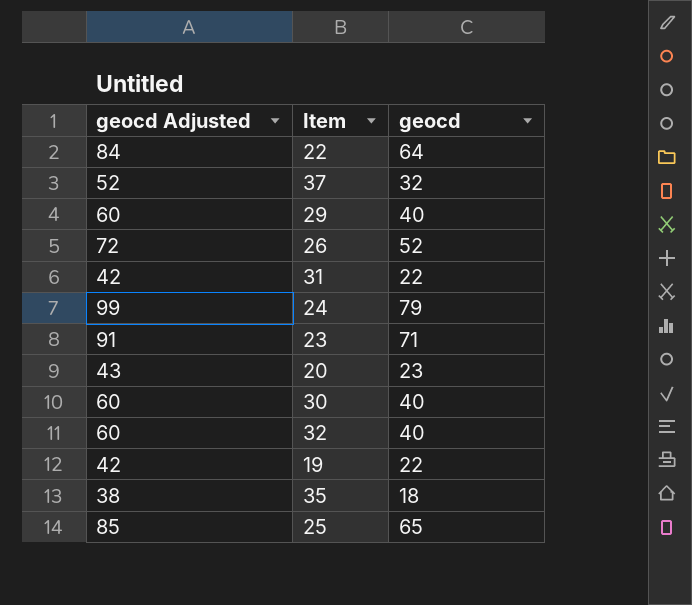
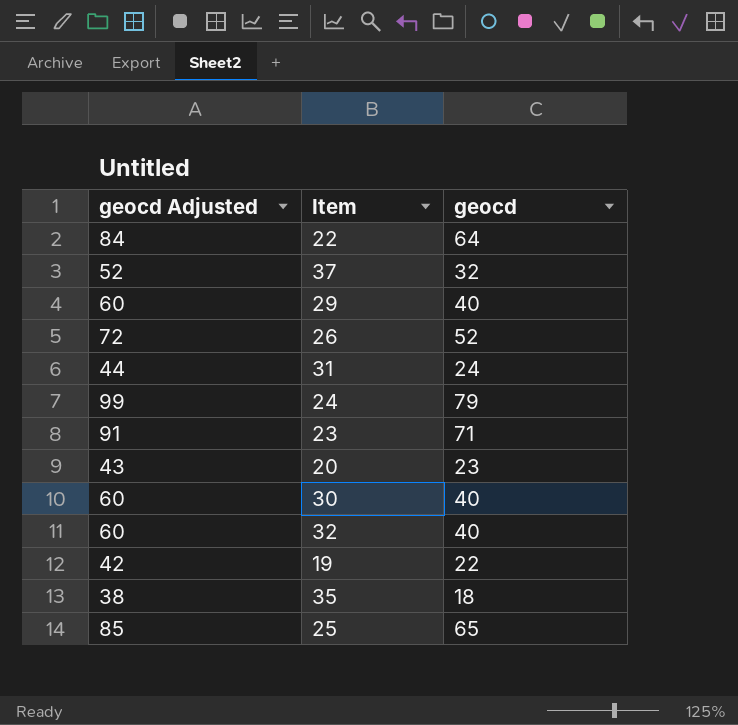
31 | geocd Adjusted: 42 -> 44
31 | geocd: 22 -> 24

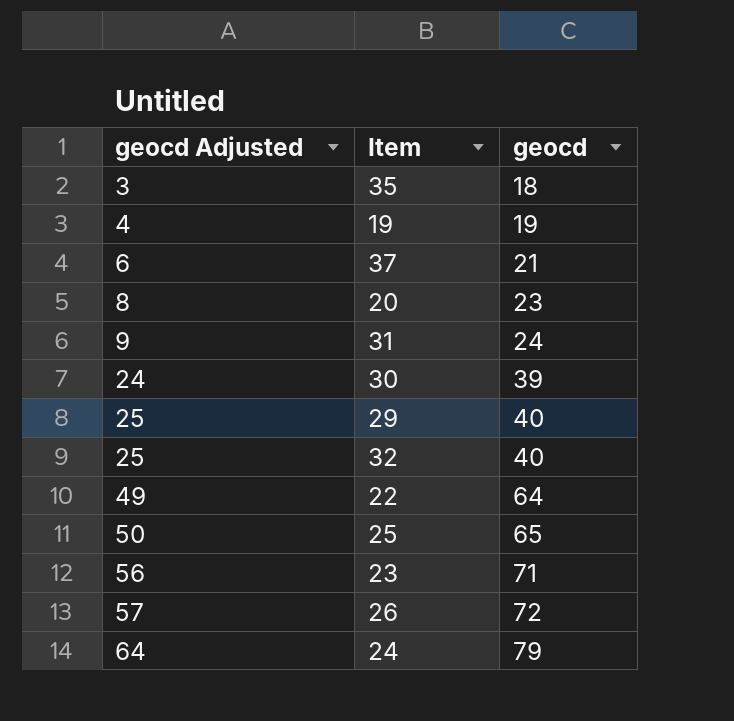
row order: none -> geocd Adjusted ascending
column geocd Adjusted | formula: [geocd] + 20 -> [geocd] - 15
19 | geocd: 22 -> 19
37 | geocd: 32 -> 21
30 | geocd: 40 -> 39
26 | geocd: 52 -> 72

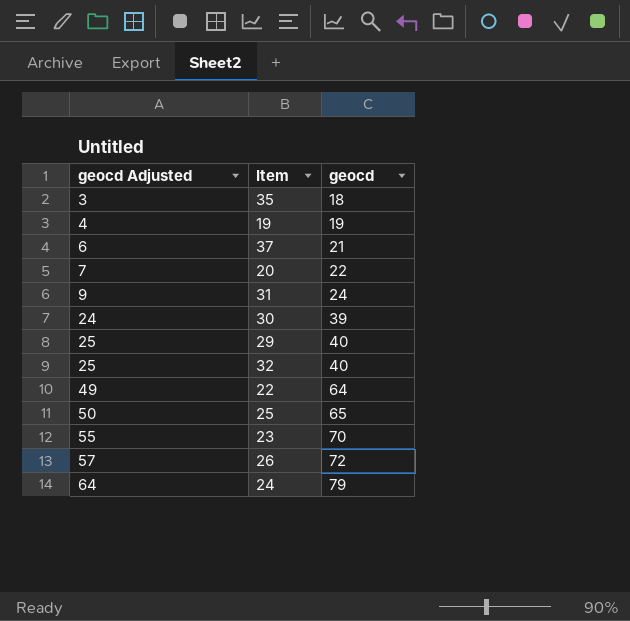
20 | geocd Adjusted: 8 -> 7
20 | geocd: 23 -> 22
23 | geocd Adjusted: 56 -> 55
23 | geocd: 71 -> 70

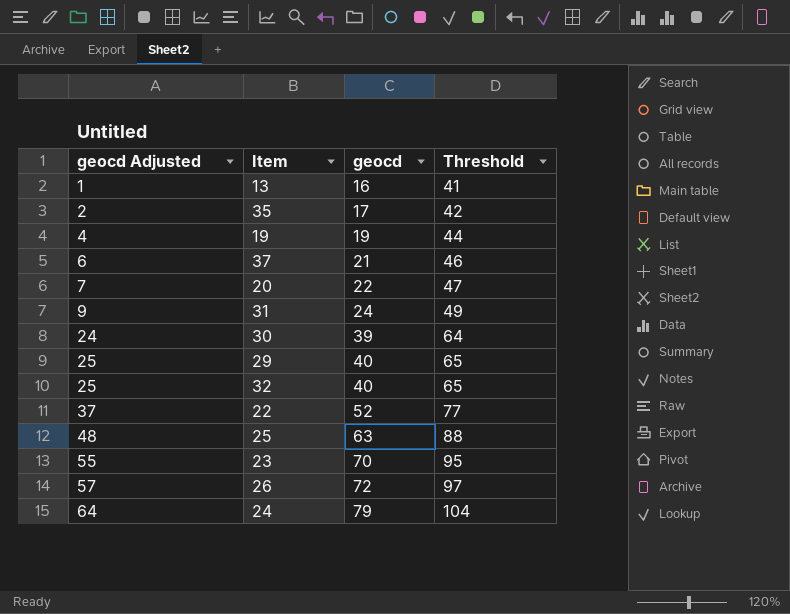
column Threshold | formula: none -> [geocd] + 25
row 13: none -> 1 | 16 | 41
35 | geocd Adjusted: 3 -> 2
35 | geocd: 18 -> 17
22 | geocd Adjusted: 49 -> 37
22 | geocd: 64 -> 52
25 | geocd Adjusted: 50 -> 48
25 | geocd: 65 -> 63

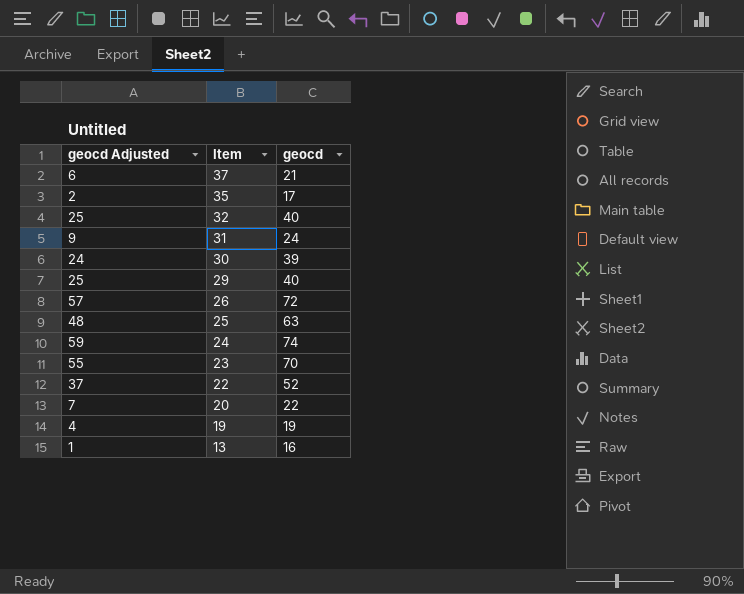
row order: geocd Adjusted ascending -> Item descending
column Threshold | formula: [geocd] + 25 -> none
24 | geocd Adjusted: 64 -> 59
24 | geocd: 79 -> 74

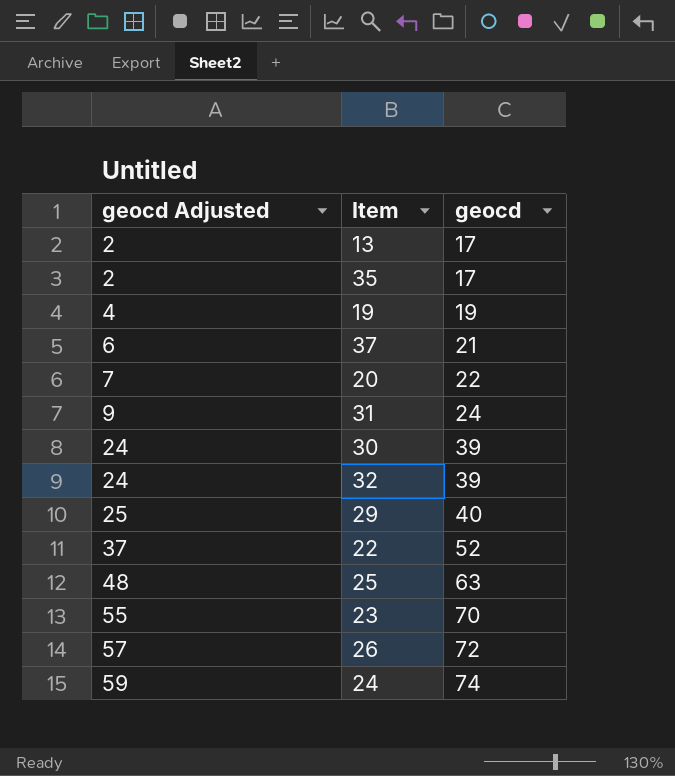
row order: Item descending -> geocd Adjusted ascending
13 | geocd Adjusted: 1 -> 2
13 | geocd: 16 -> 17
32 | geocd Adjusted: 25 -> 24
32 | geocd: 40 -> 39

